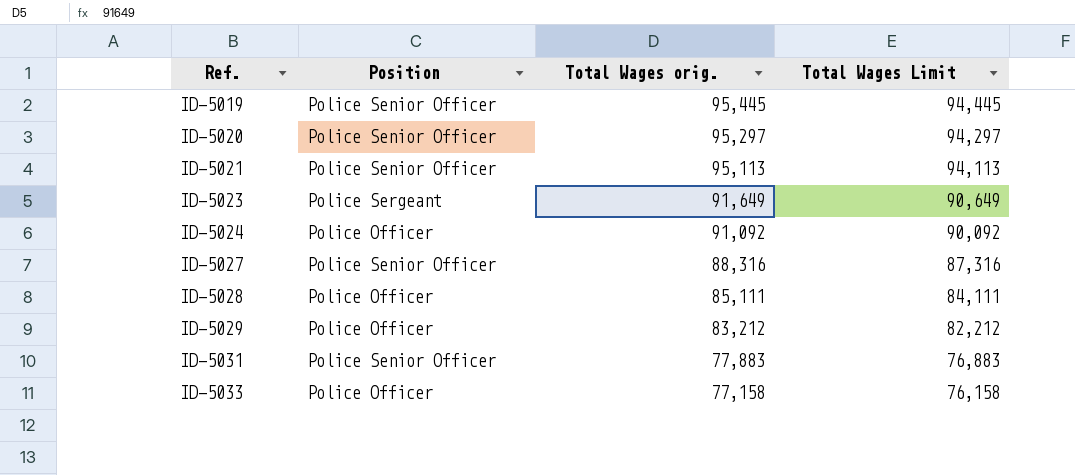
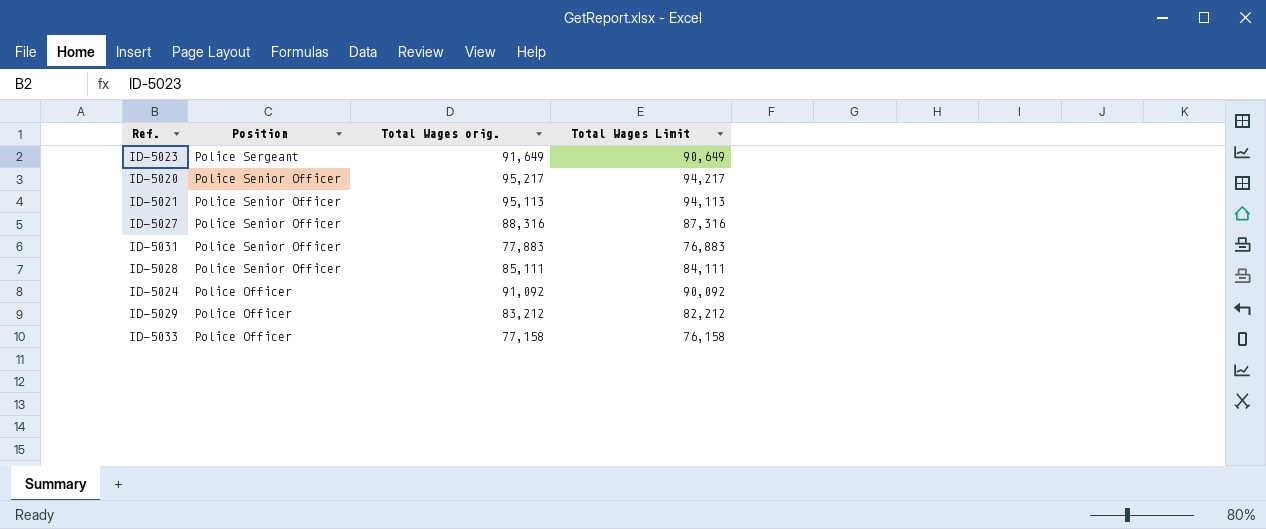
row order: Ref. ascending -> Position descending
row ID-5019: Police Senior Officer | 95,445 | 94,445 -> none
ID-5020 | Total Wages orig.: 95,297 -> 95,217
ID-5020 | Total Wages Limit: 94,297 -> 94,217
ID-5028 | Position: Police Officer -> Police Senior Officer

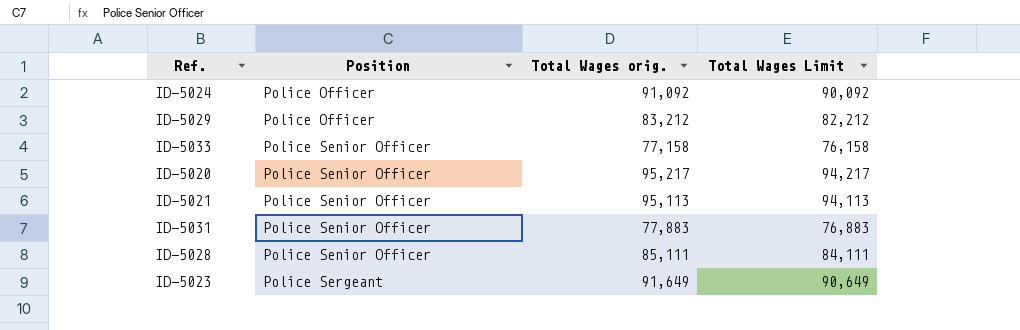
row order: Position descending -> Position ascending
row ID-5027: Police Senior Officer | 88,316 | 87,316 -> none
ID-5033 | Position: Police Officer -> Police Senior Officer

